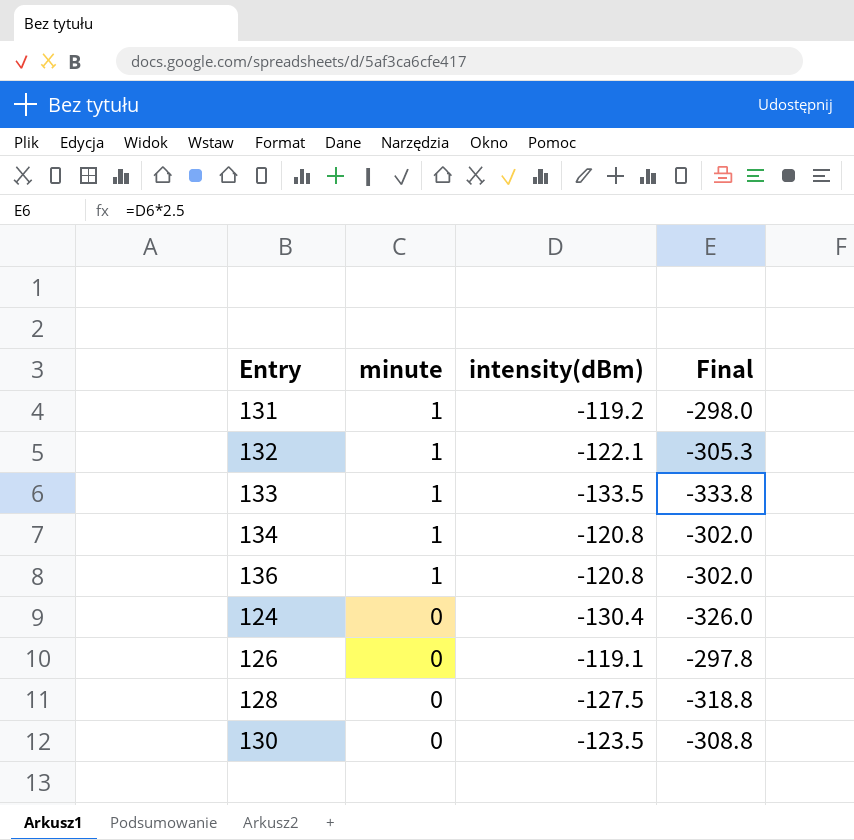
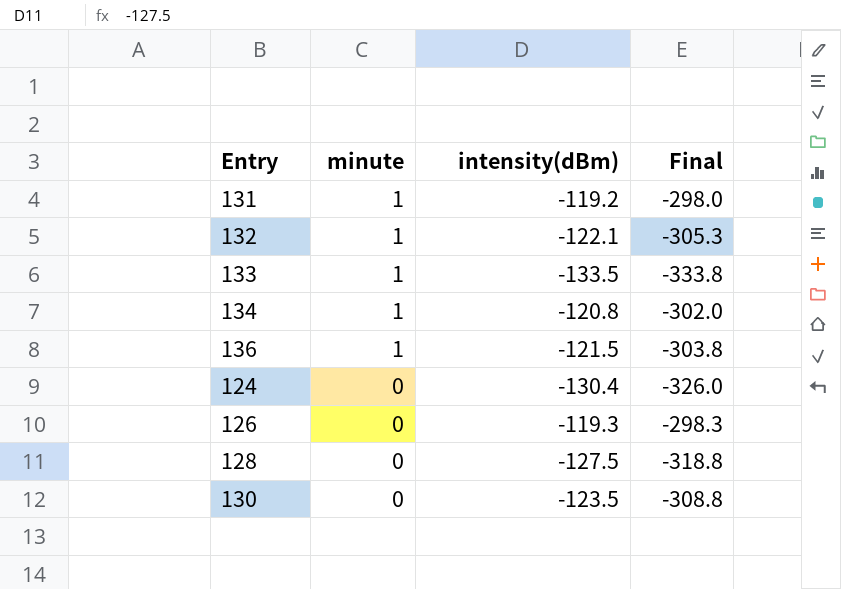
136 | intensity(dBm): -120.8 -> -121.5
136 | Final: -302.0 -> -303.8
126 | intensity(dBm): -119.1 -> -119.3
126 | Final: -297.8 -> -298.3

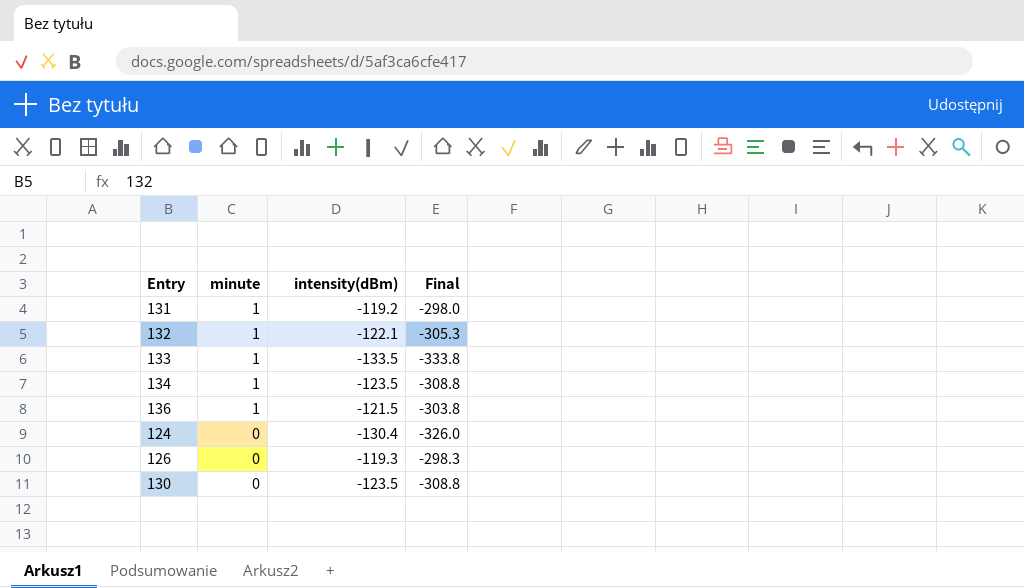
row 128: 0 | -127.5 | -318.8 -> none
134 | intensity(dBm): -120.8 -> -123.5
134 | Final: -302.0 -> -308.8

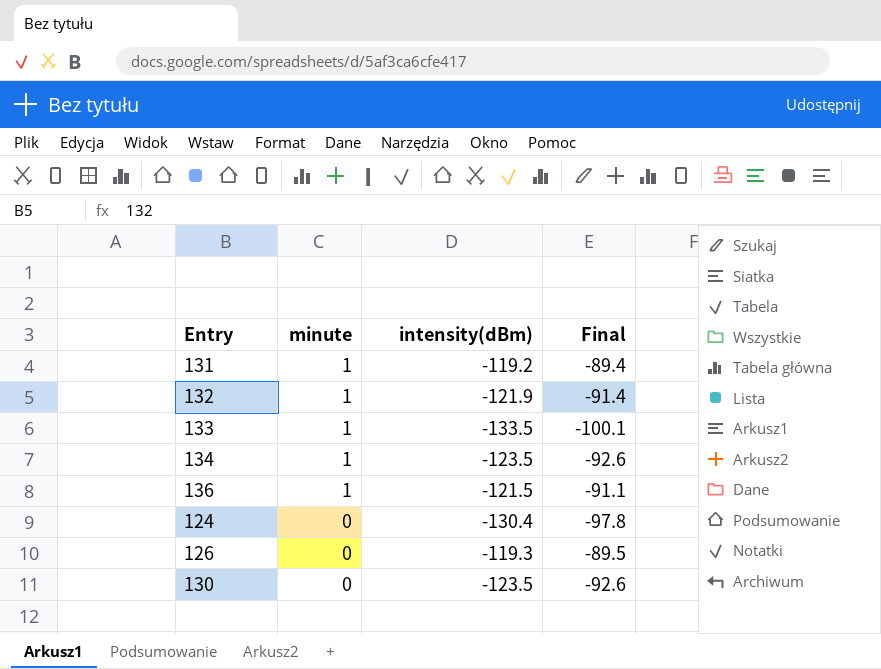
column Final | formula: [intensity(dBm)] * 2.5 -> [intensity(dBm)] * 0.75
132 | intensity(dBm): -122.1 -> -121.9

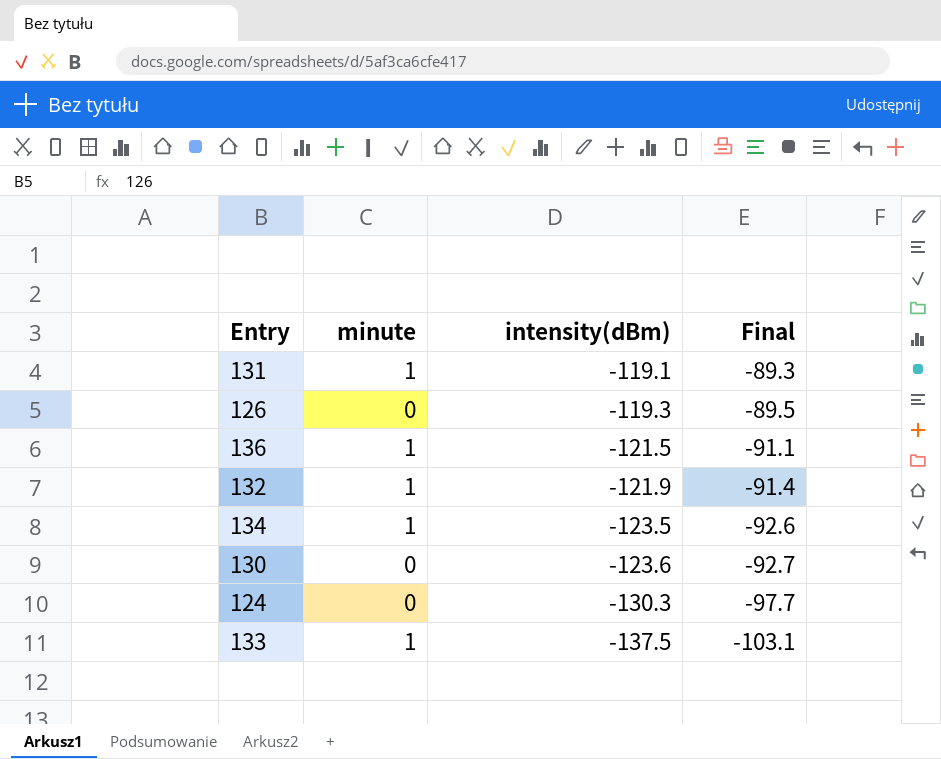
row order: minute descending -> intensity(dBm) descending
131 | intensity(dBm): -119.2 -> -119.1
131 | Final: -89.4 -> -89.3
130 | intensity(dBm): -123.5 -> -123.6
130 | Final: -92.6 -> -92.7
124 | intensity(dBm): -130.4 -> -130.3
124 | Final: -97.8 -> -97.7
133 | intensity(dBm): -133.5 -> -137.5
133 | Final: -100.1 -> -103.1

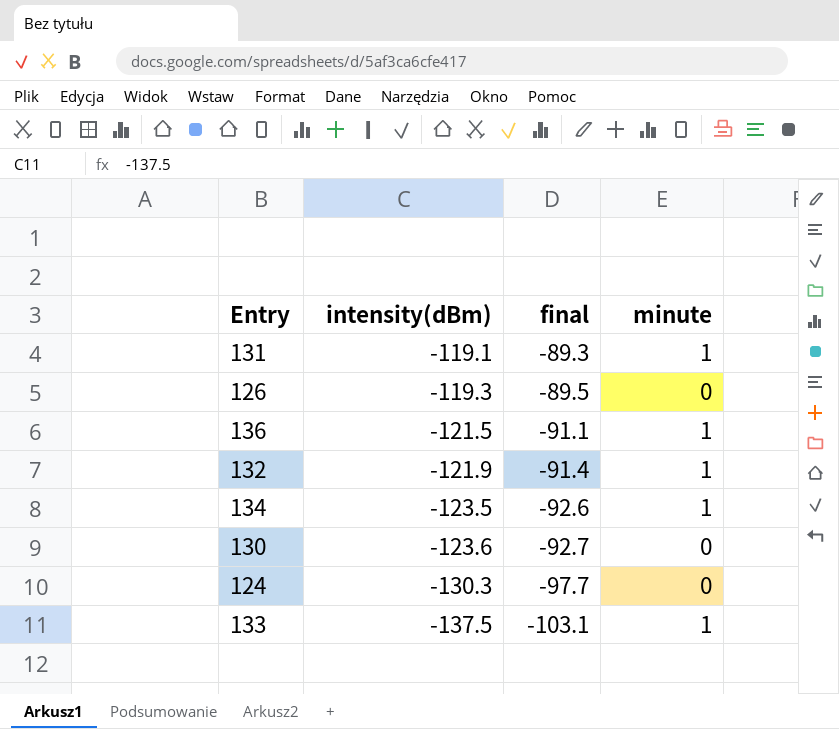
column name: Final -> final
column minute | position: 2 -> 4

